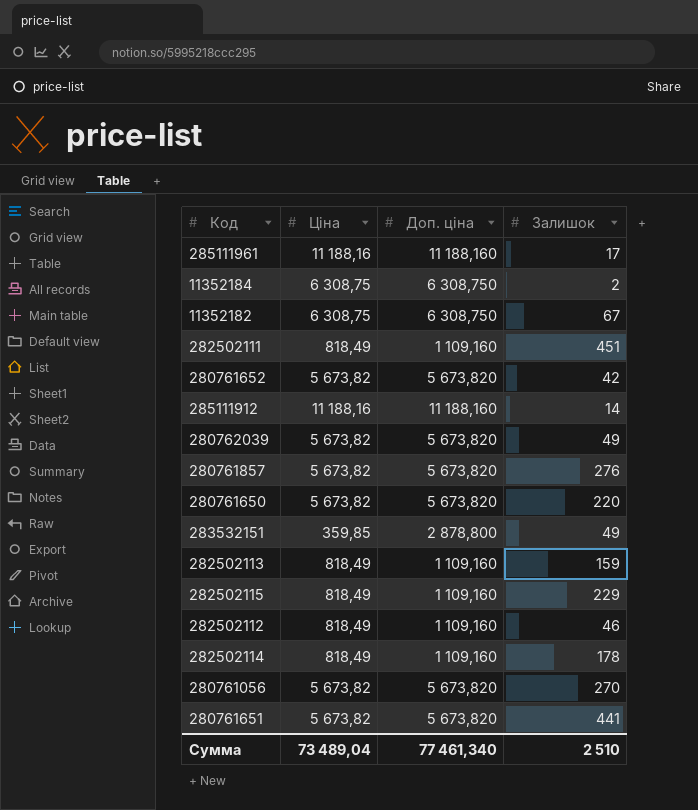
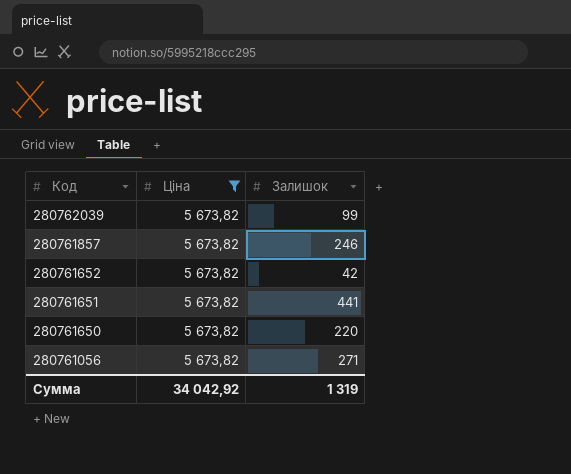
filter: none -> Ціна = 5 673,82
row order: none -> Код descending
column Доп. ціна | position: 3 -> none
280762039 | Залишок: 49 -> 99
280761857 | Залишок: 276 -> 246
280761056 | Залишок: 270 -> 271
Сумма | Ціна: 73 489,04 -> 34 042,92
Сумма | Залишок: 2 510 -> 1 319

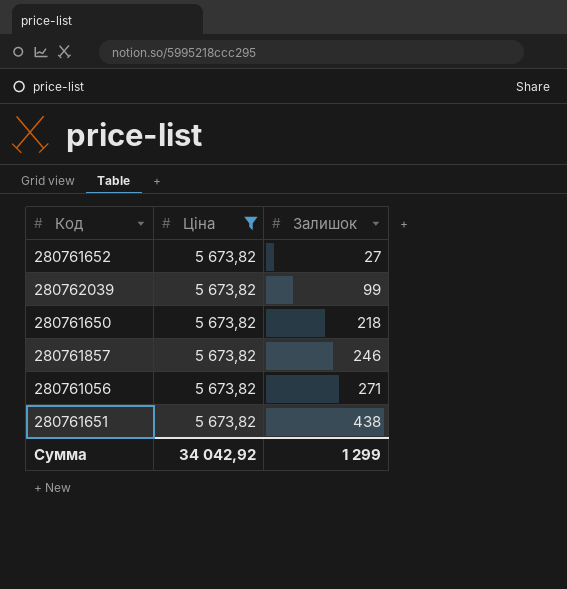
row order: Код descending -> Залишок ascending
280761652 | Залишок: 42 -> 27
280761650 | Залишок: 220 -> 218
280761651 | Залишок: 441 -> 438
Сумма | Залишок: 1 319 -> 1 299

